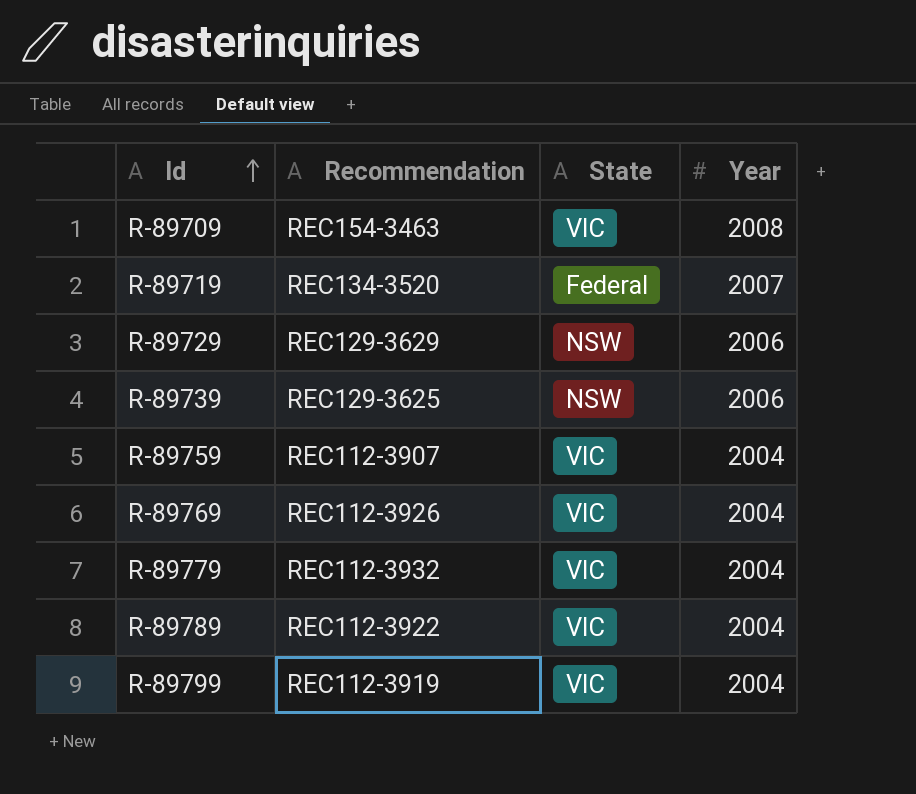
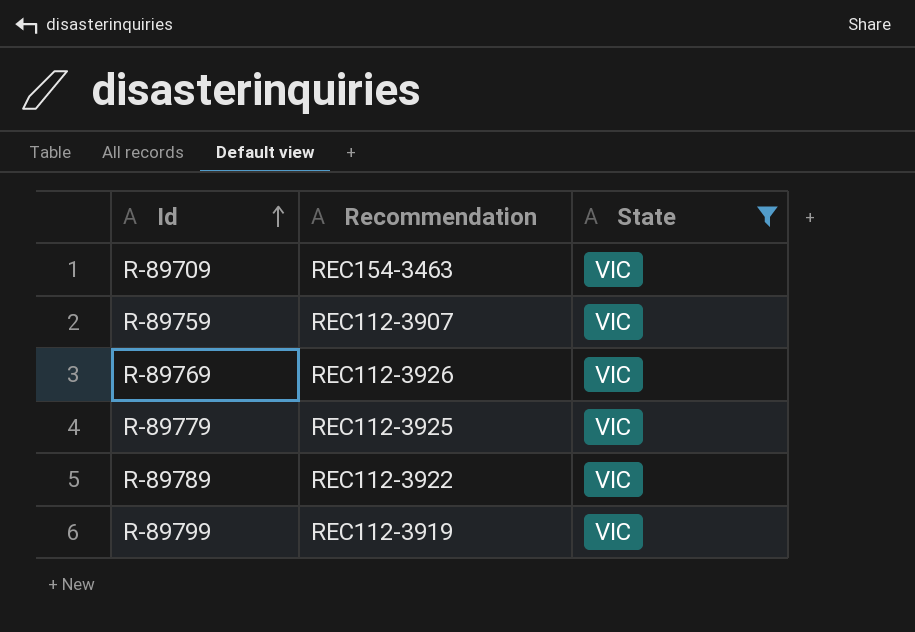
filter: none -> State = VIC
column Year | position: 4 -> none
R-89779 | Recommendation: REC112-3932 -> REC112-3925

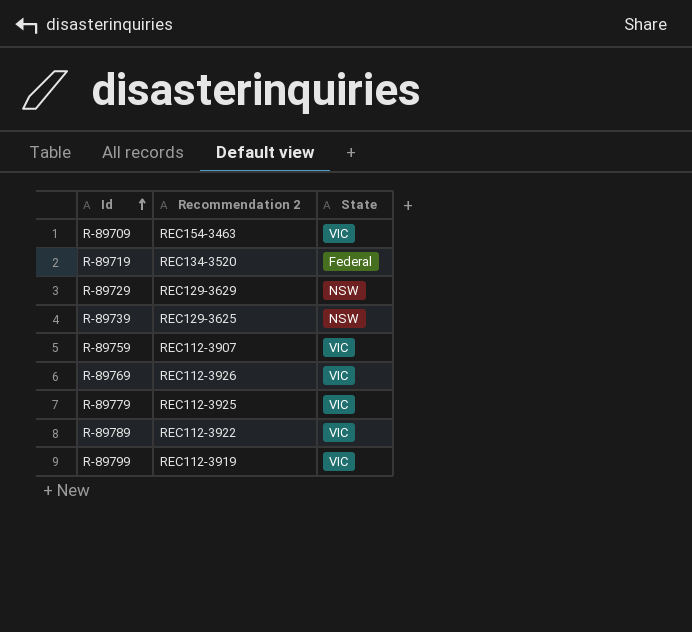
filter: State = VIC -> none
column name: Recommendation -> Recommendation 2

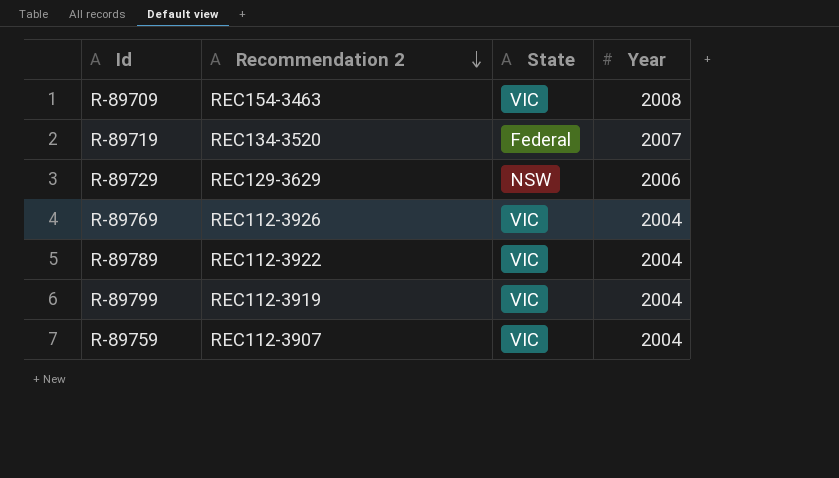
row order: Id ascending -> Recommendation 2 descending
column Year | position: none -> 4
row R-89739: REC129-3625 | NSW -> none
row R-89779: REC112-3925 | VIC -> none

